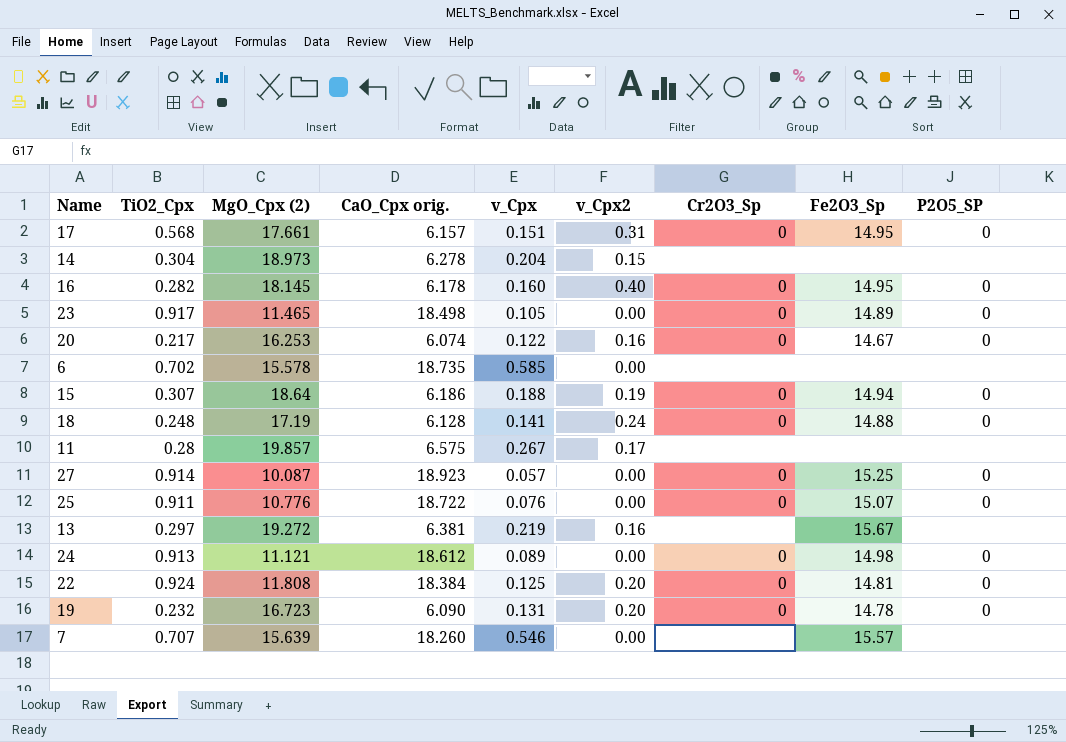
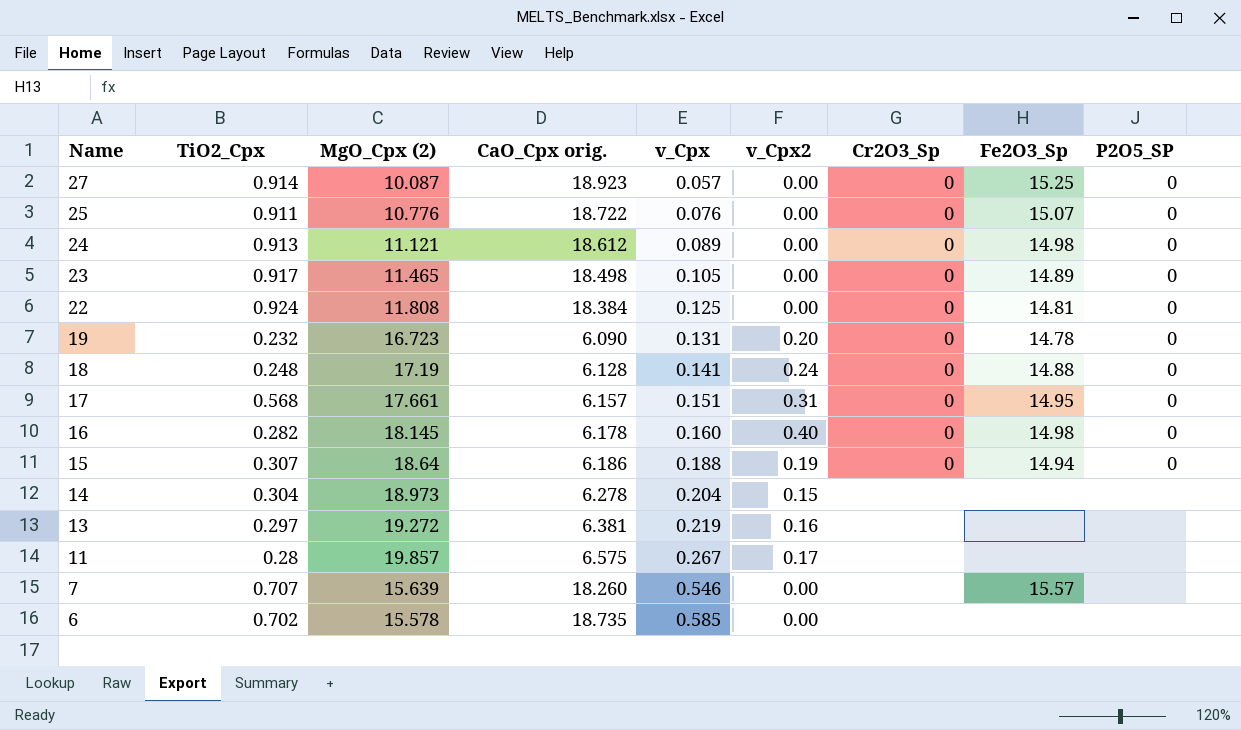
row order: none -> Name descending
row 20: 0.217 | 16.253 | 6.074 | 0.122 | 0.16 | 0 | 14.67 | 0 -> none
22 | v_Cpx2: 0.20 -> 0.00
16 | Fe2O3_Sp: 14.95 -> 14.98
13 | Fe2O3_Sp: 15.67 -> none

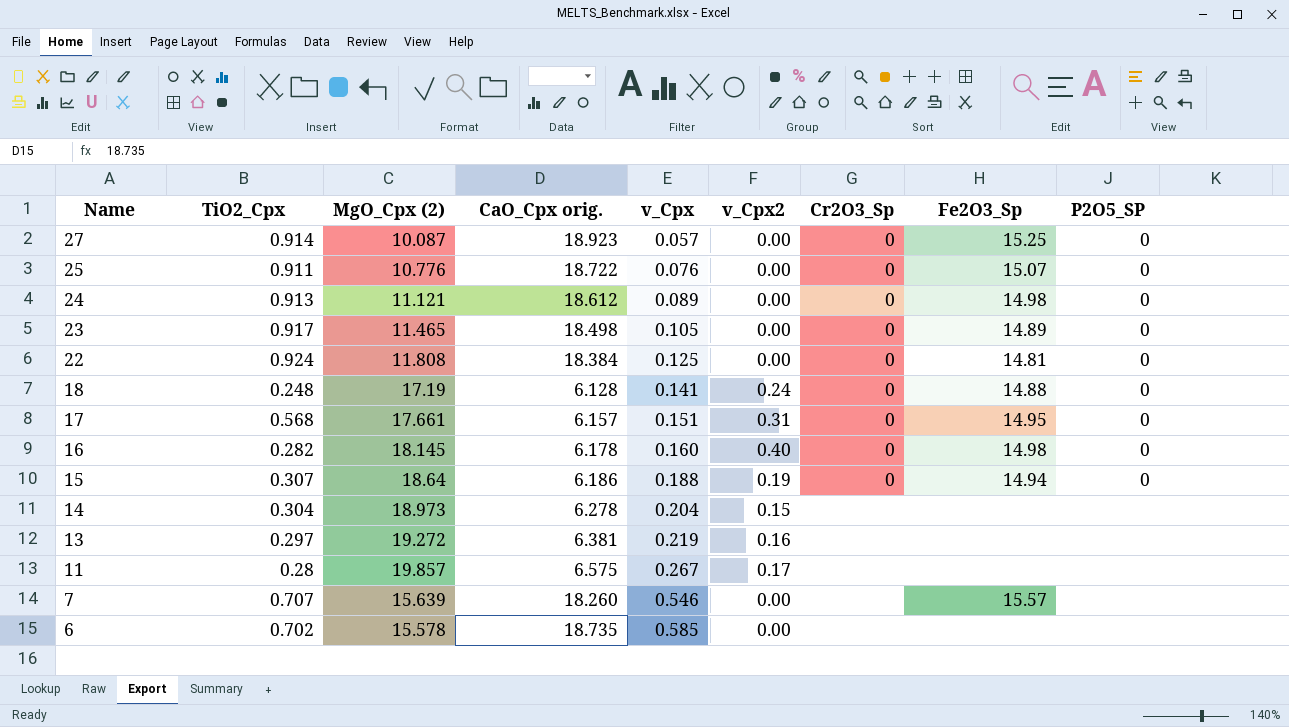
row 19: 0.232 | 16.723 | 6.090 | 0.131 | 0.20 | 0 | 14.78 | 0 -> none

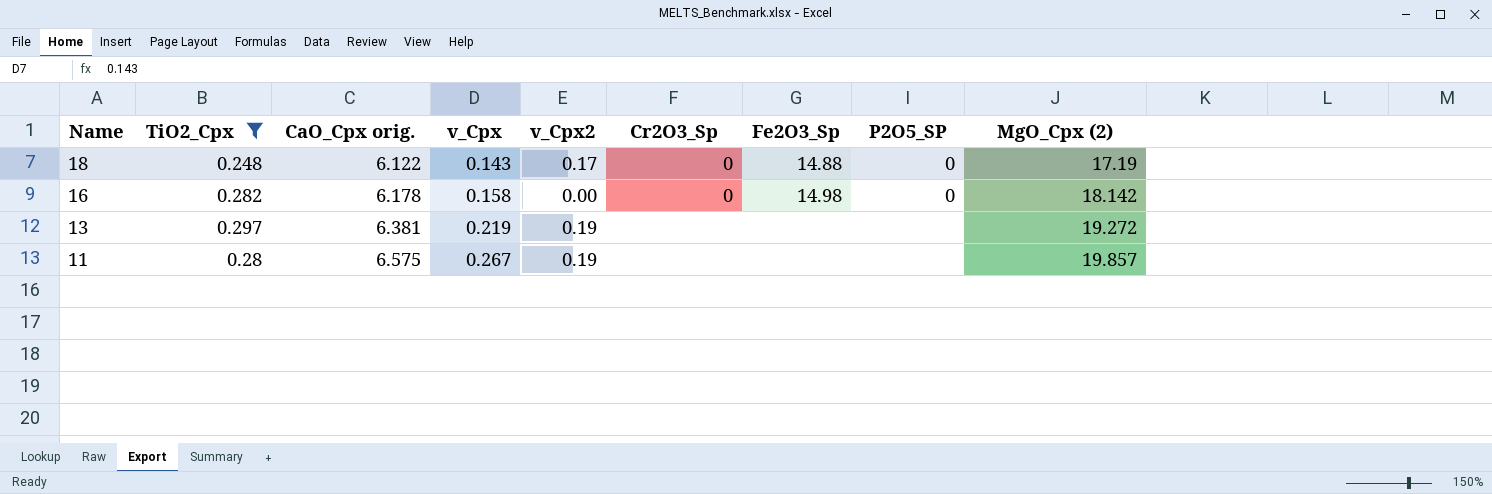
filter: none -> TiO2_Cpx <= 0.297
column MgO_Cpx (2) | position: 3 -> 9
18 | CaO_Cpx orig.: 6.128 -> 6.122
18 | v_Cpx: 0.141 -> 0.143
18 | v_Cpx2: 0.24 -> 0.17
16 | v_Cpx: 0.160 -> 0.158
16 | v_Cpx2: 0.40 -> 0.00
16 | MgO_Cpx (2): 18.145 -> 18.142
13 | v_Cpx2: 0.16 -> 0.19
11 | v_Cpx2: 0.17 -> 0.19

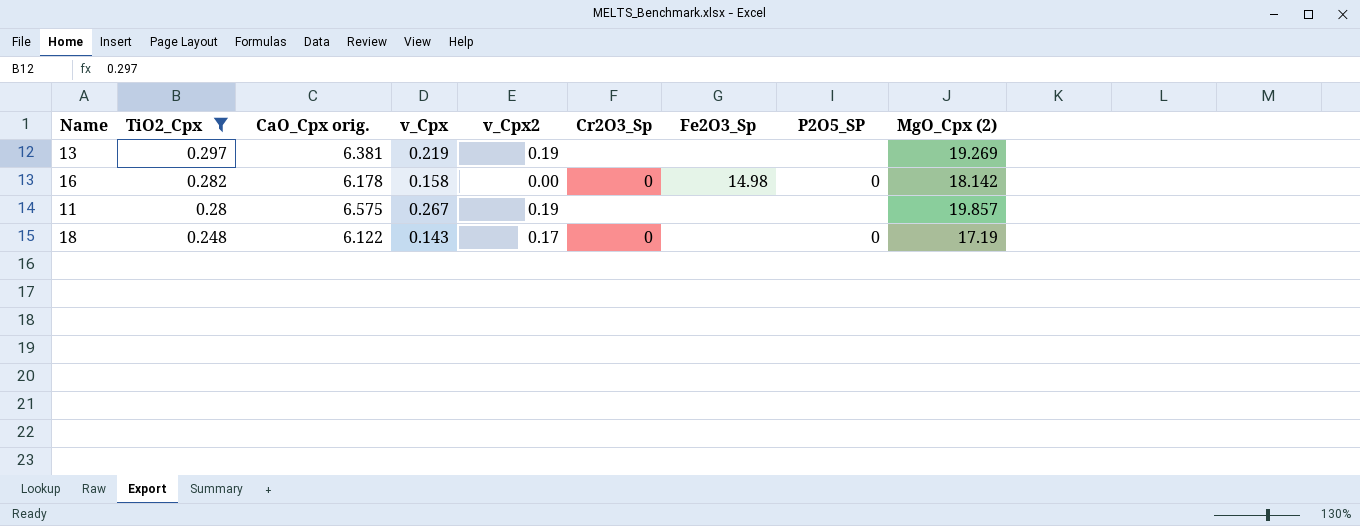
row order: Name descending -> TiO2_Cpx descending
13 | MgO_Cpx (2): 19.272 -> 19.269
18 | Fe2O3_Sp: 14.88 -> none

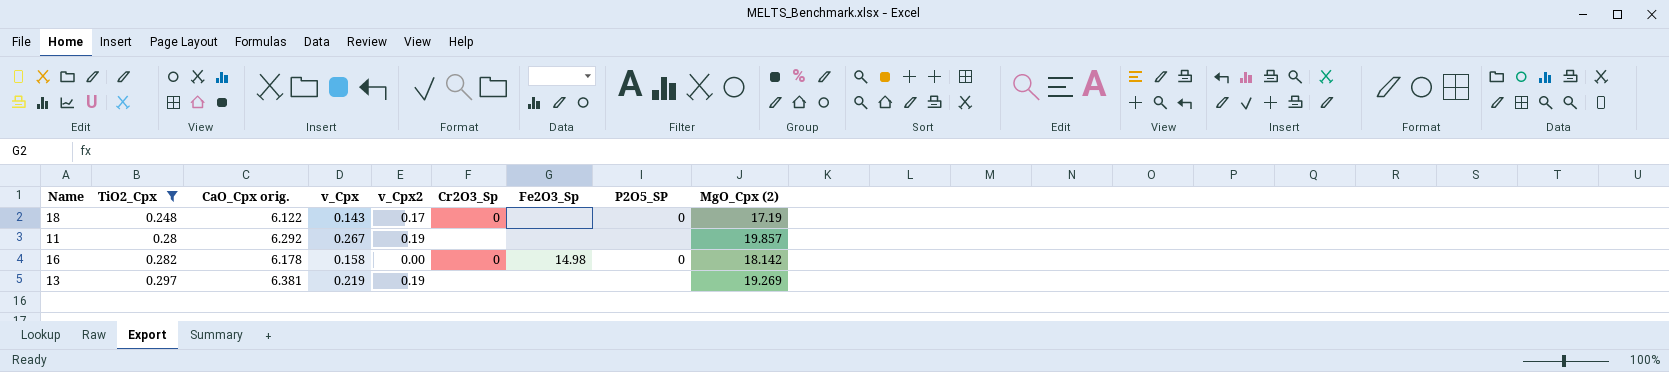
row order: TiO2_Cpx descending -> TiO2_Cpx ascending
11 | CaO_Cpx orig.: 6.575 -> 6.292

